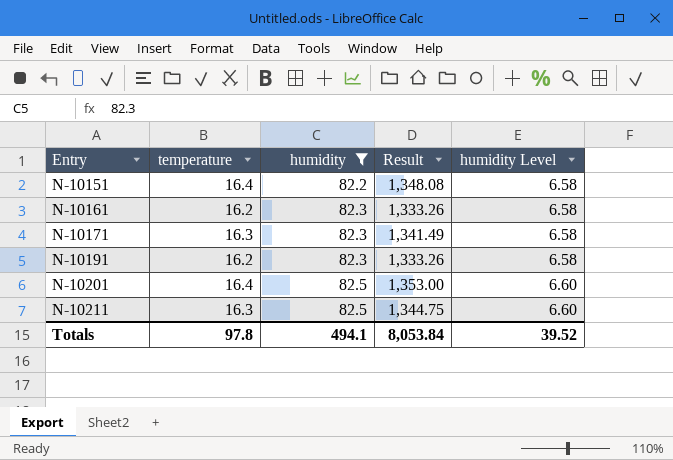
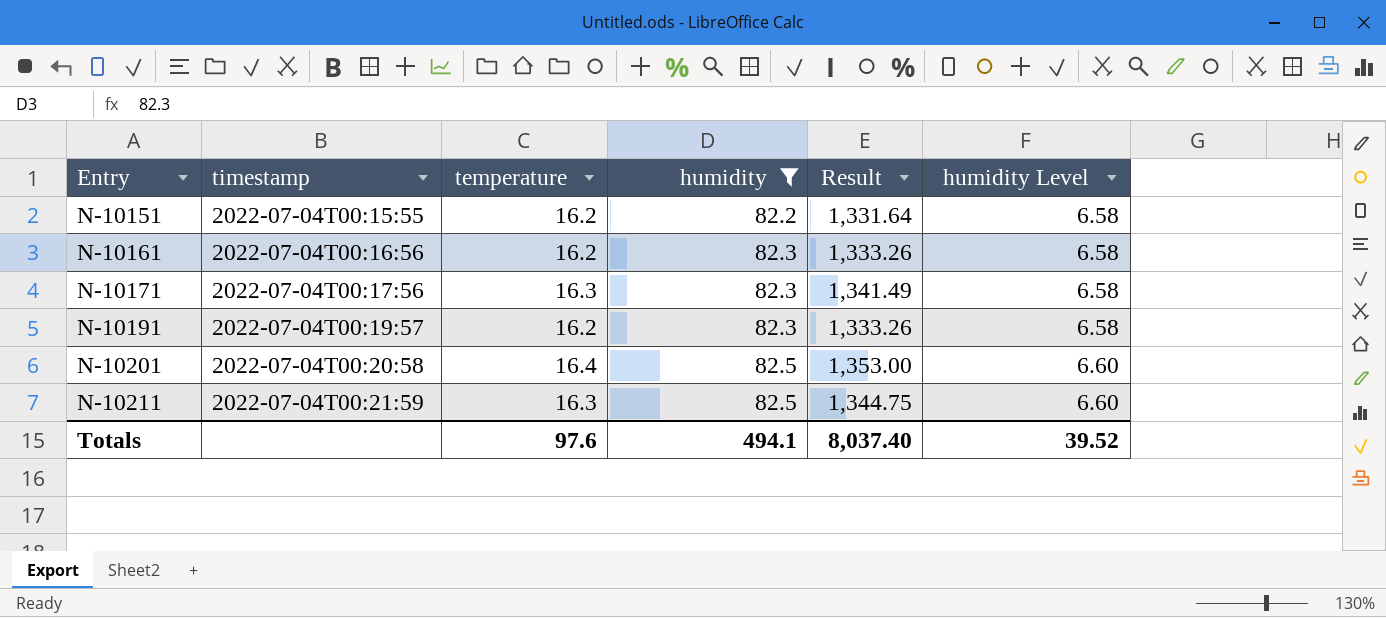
column timestamp | position: none -> 2
N-10151 | temperature: 16.4 -> 16.2
N-10151 | Result: 1,348.08 -> 1,331.64
Totals | temperature: 97.8 -> 97.6
Totals | Result: 8,053.84 -> 8,037.40

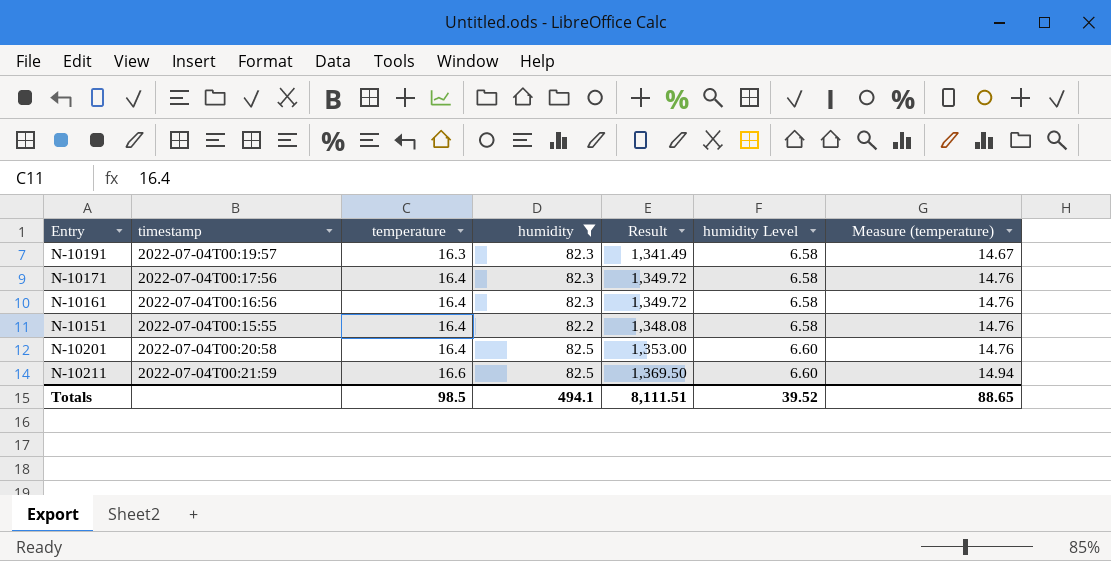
row order: Entry ascending -> temperature ascending
column Measure (temperature) | formula: none -> [temperature] * 0.9
N-10191 | temperature: 16.2 -> 16.3
N-10191 | Result: 1,333.26 -> 1,341.49
N-10171 | temperature: 16.3 -> 16.4
N-10171 | Result: 1,341.49 -> 1,349.72
N-10161 | temperature: 16.2 -> 16.4
N-10161 | Result: 1,333.26 -> 1,349.72
N-10151 | temperature: 16.2 -> 16.4
N-10151 | Result: 1,331.64 -> 1,348.08
N-10211 | temperature: 16.3 -> 16.6
N-10211 | Result: 1,344.75 -> 1,369.50
Totals | temperature: 97.6 -> 98.5
Totals | Result: 8,037.40 -> 8,111.51

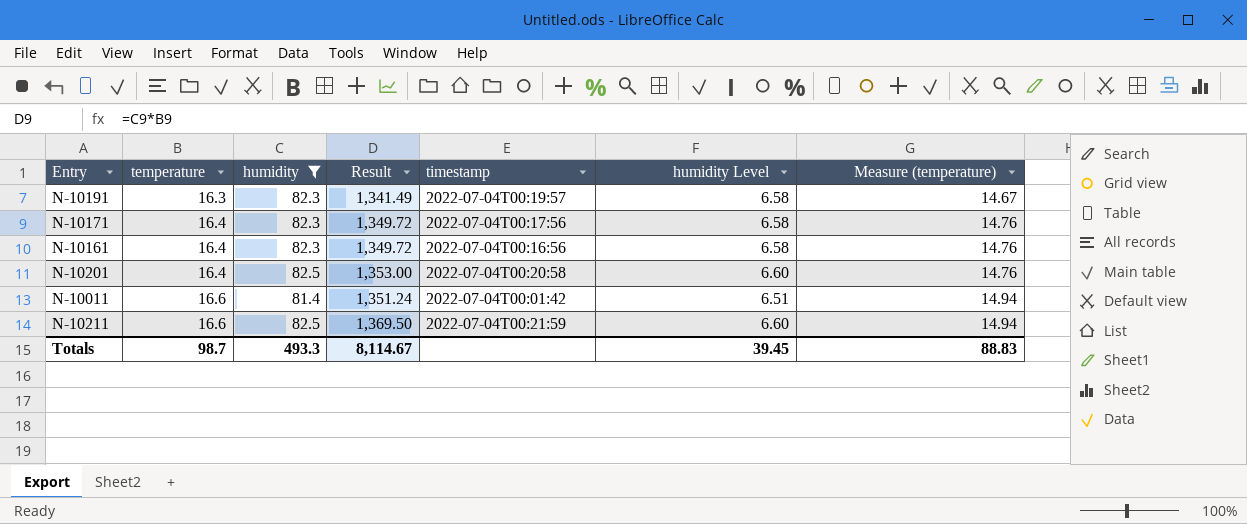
column timestamp | position: 2 -> 5
row N-10151: 2022-07-04T00:15:55 | 16.4 | 82.2 | 1,348.08 | 6.58 | 14.76 -> none
row N-10011: none -> 16.6 | 81.4 | 1,351.24 | 2022-07-04T00:01:42 | 6.51 | 14.94
Totals | temperature: 98.5 -> 98.7
Totals | humidity: 494.1 -> 493.3
Totals | Result: 8,111.51 -> 8,114.67
Totals | humidity Level: 39.52 -> 39.45
Totals | Measure (temperature): 88.65 -> 88.83

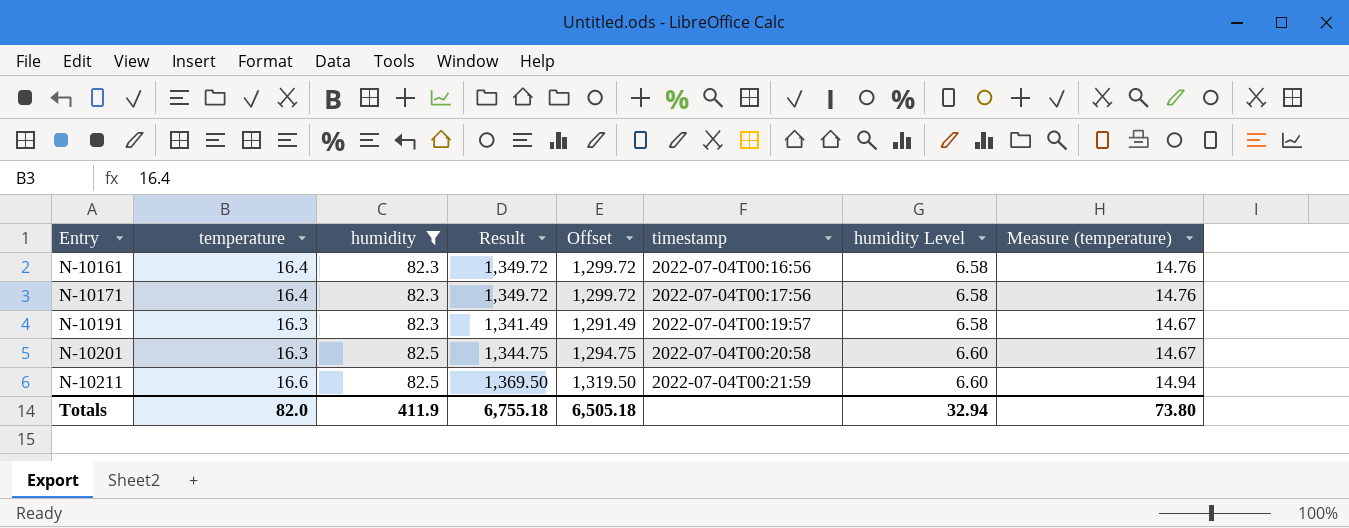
row order: temperature ascending -> Entry ascending
column Offset | formula: none -> [Result] - 50
row N-10011: 16.6 | 81.4 | 1,351.24 | 2022-07-04T00:01:42 | 6.51 | 14.94 -> none
N-10201 | temperature: 16.4 -> 16.3
N-10201 | Result: 1,353.00 -> 1,344.75
N-10201 | Measure (temperature): 14.76 -> 14.67
Totals | temperature: 98.7 -> 82.0
Totals | humidity: 493.3 -> 411.9
Totals | Result: 8,114.67 -> 6,755.18
Totals | humidity Level: 39.45 -> 32.94
Totals | Measure (temperature): 88.83 -> 73.80

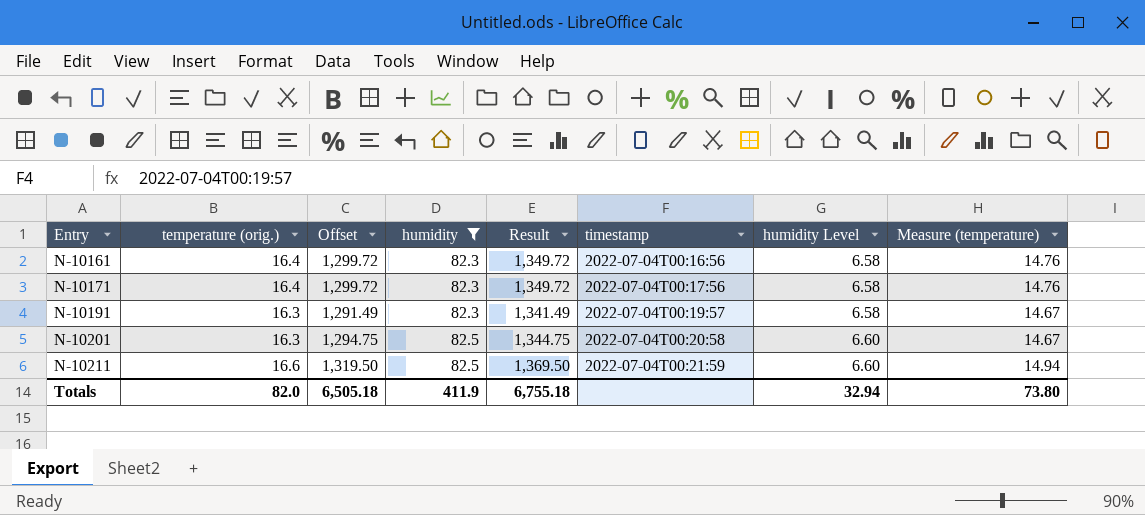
column name: temperature -> temperature (orig.)
column Offset | position: 5 -> 3

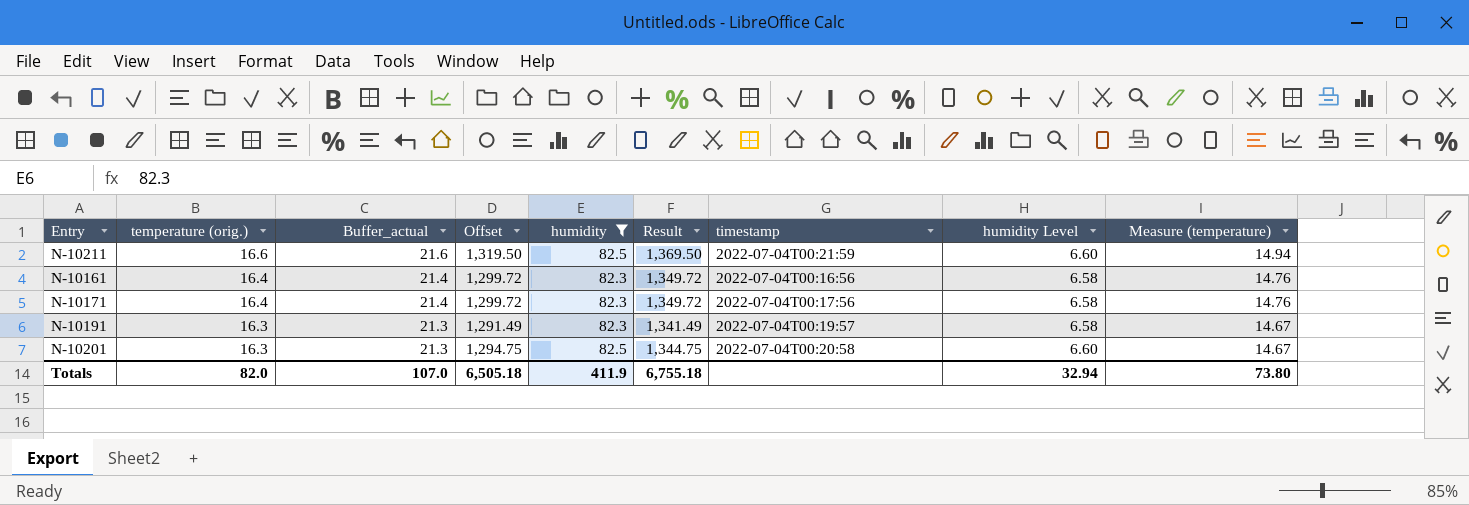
row order: Entry ascending -> temperature (orig.) descending
column Buffer_actual | formula: none -> [temperature (orig.)] + 5

